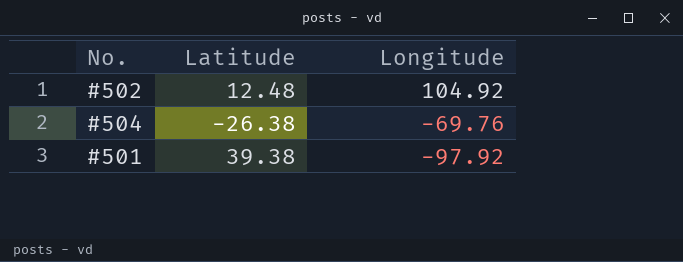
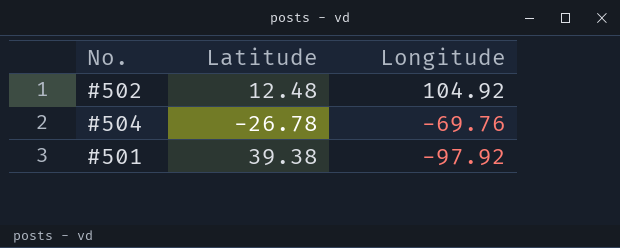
#504 | Latitude: -26.38 -> -26.78

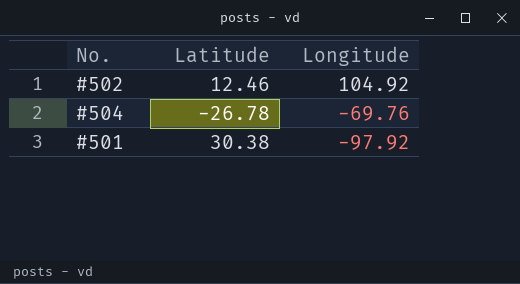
#502 | Latitude: 12.48 -> 12.46
#501 | Latitude: 39.38 -> 30.38

